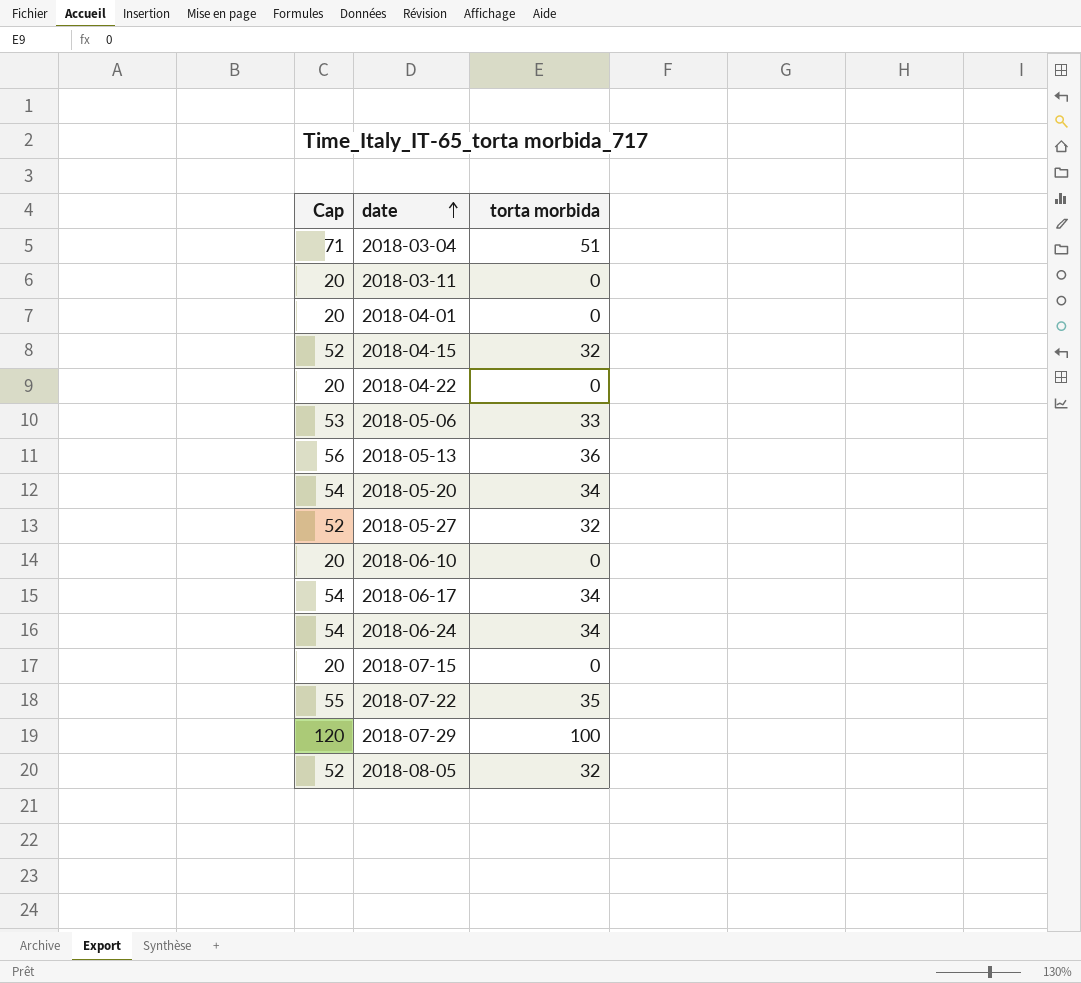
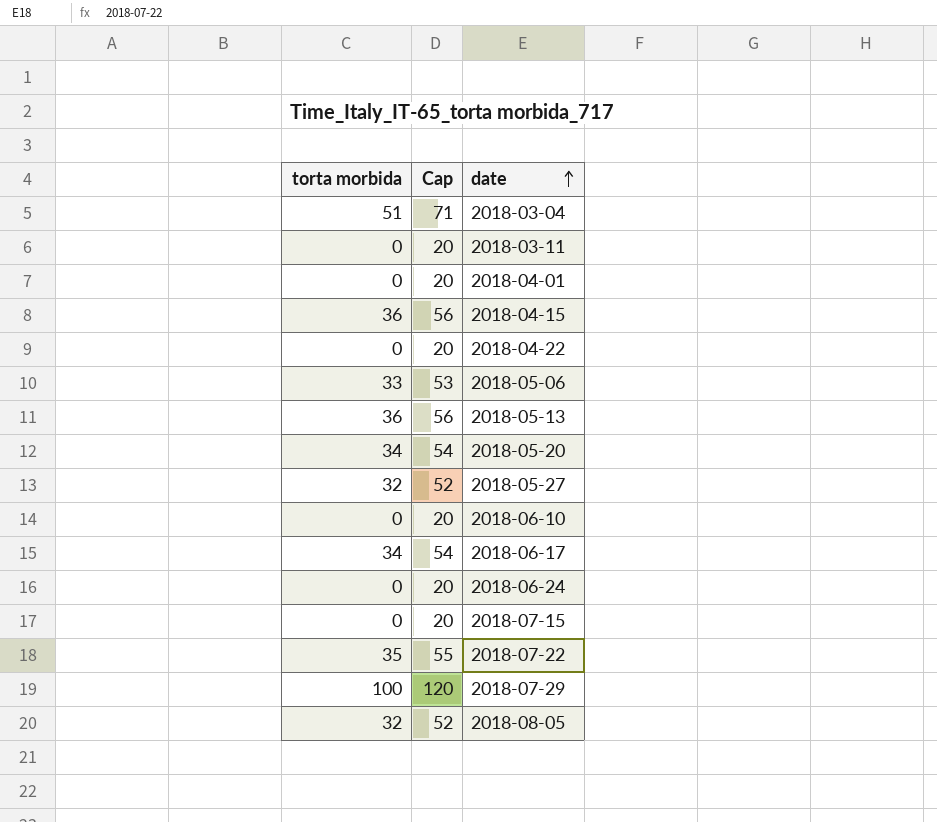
column torta morbida | position: 3 -> 1
2018-04-15 | torta morbida: 32 -> 36
2018-04-15 | Cap: 52 -> 56
2018-06-24 | torta morbida: 34 -> 0
2018-06-24 | Cap: 54 -> 20

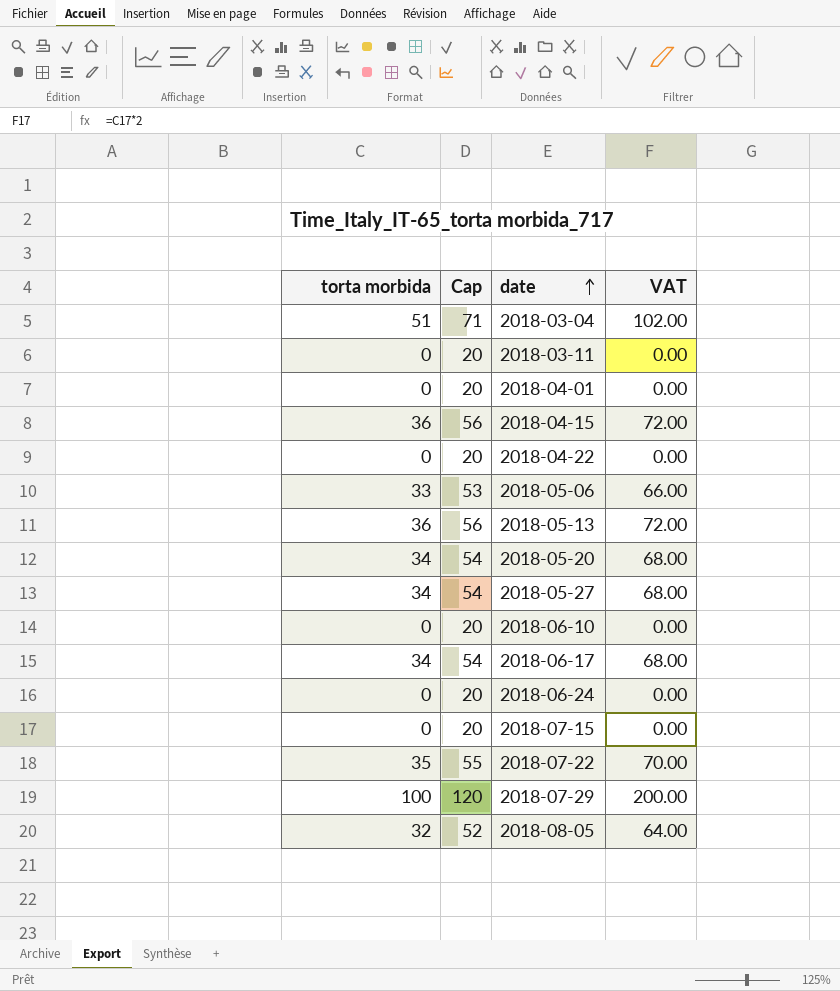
column VAT | formula: none -> [torta morbida] * 2
2018-05-27 | torta morbida: 32 -> 34
2018-05-27 | Cap: 52 -> 54

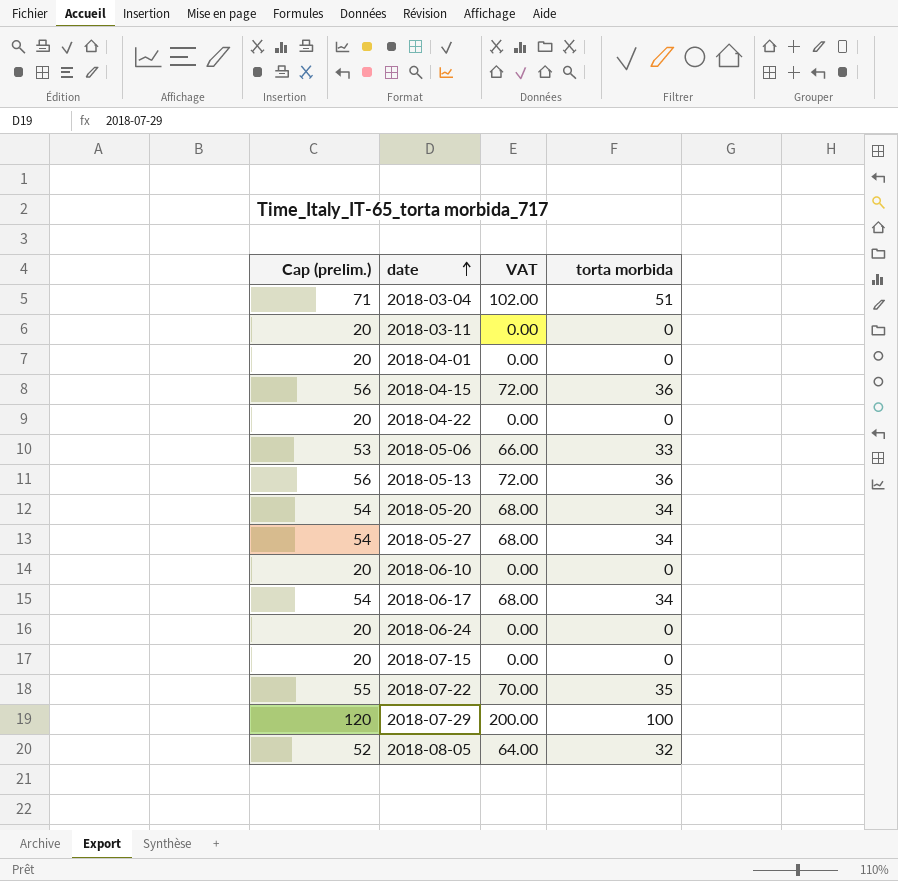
column name: Cap -> Cap (prelim.)
column torta morbida | position: 1 -> 4

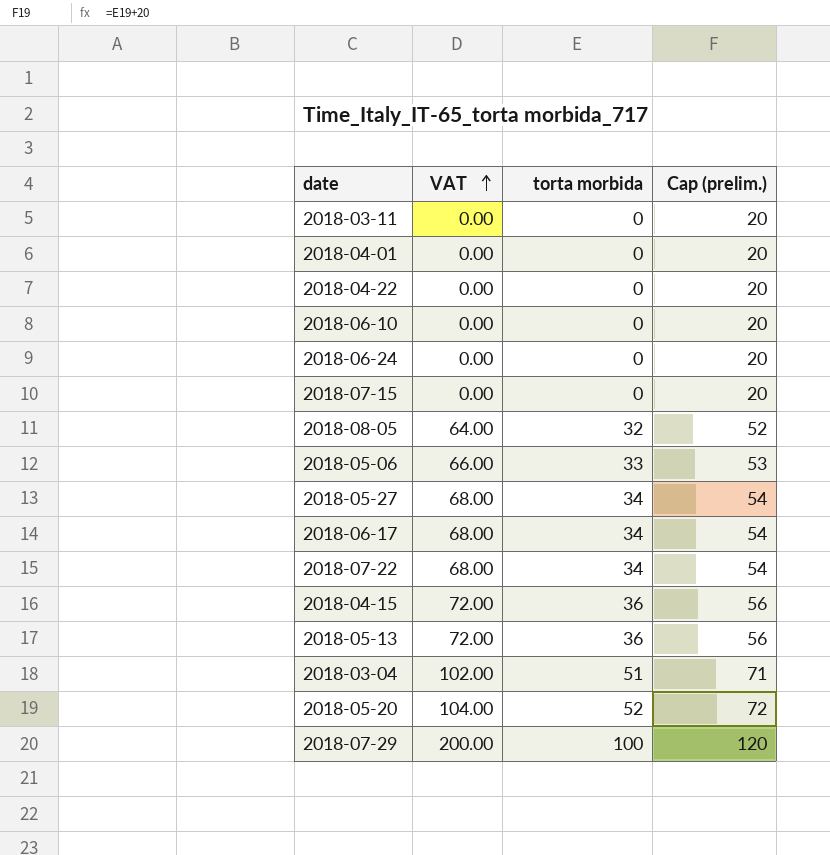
row order: date ascending -> VAT ascending
column Cap (prelim.) | position: 1 -> 4
2018-07-22 | VAT: 70.00 -> 68.00
2018-07-22 | torta morbida: 35 -> 34
2018-07-22 | Cap (prelim.): 55 -> 54
2018-05-20 | VAT: 68.00 -> 104.00
2018-05-20 | torta morbida: 34 -> 52
2018-05-20 | Cap (prelim.): 54 -> 72

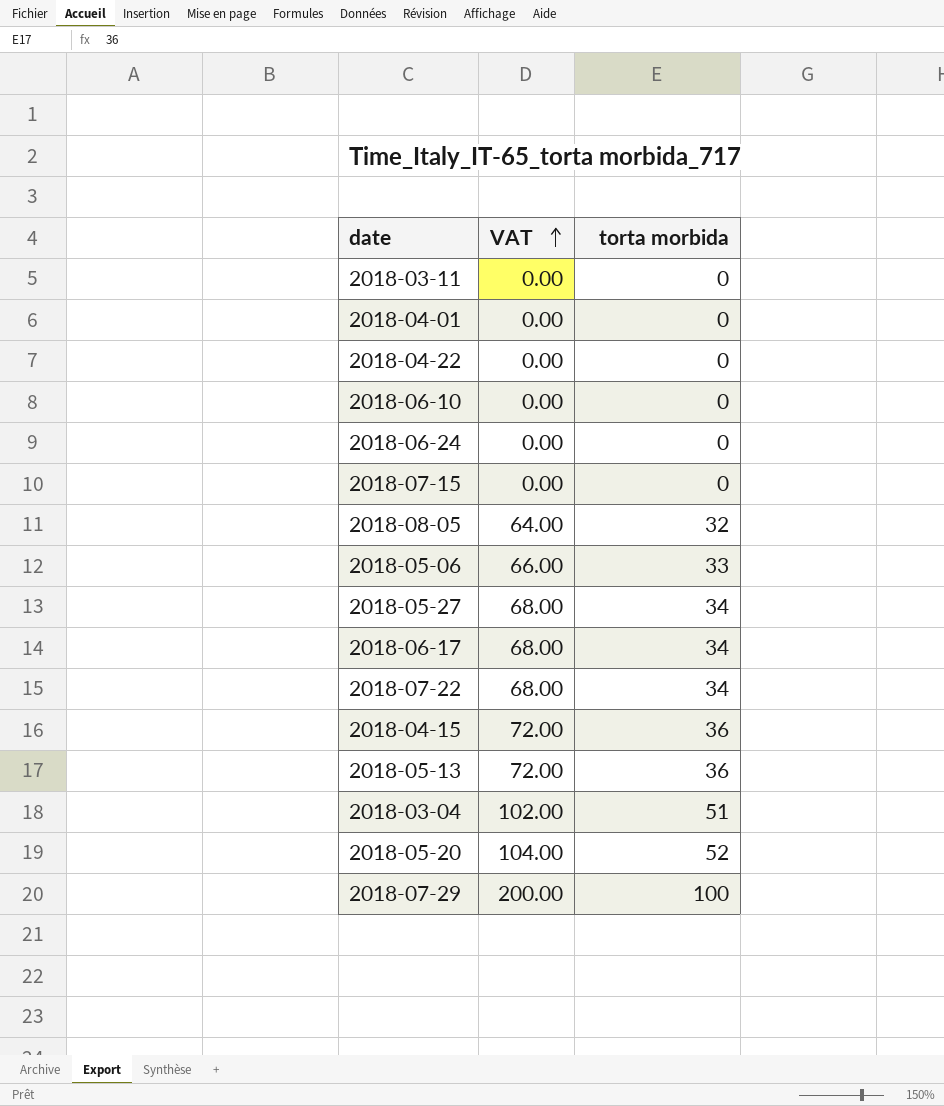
column Cap (prelim.) | formula: [torta morbida] + 20 -> none

